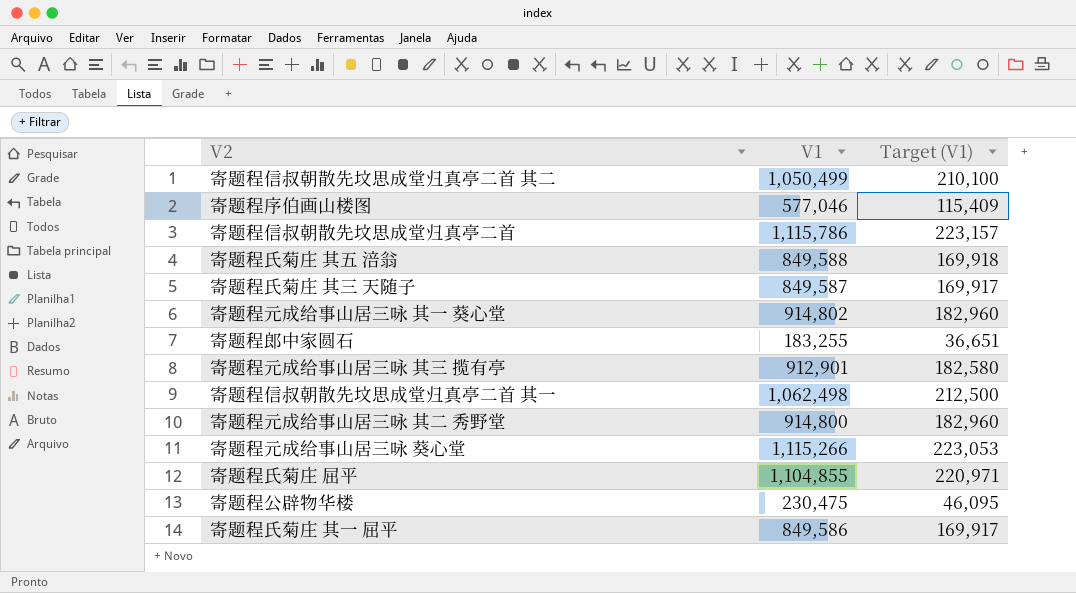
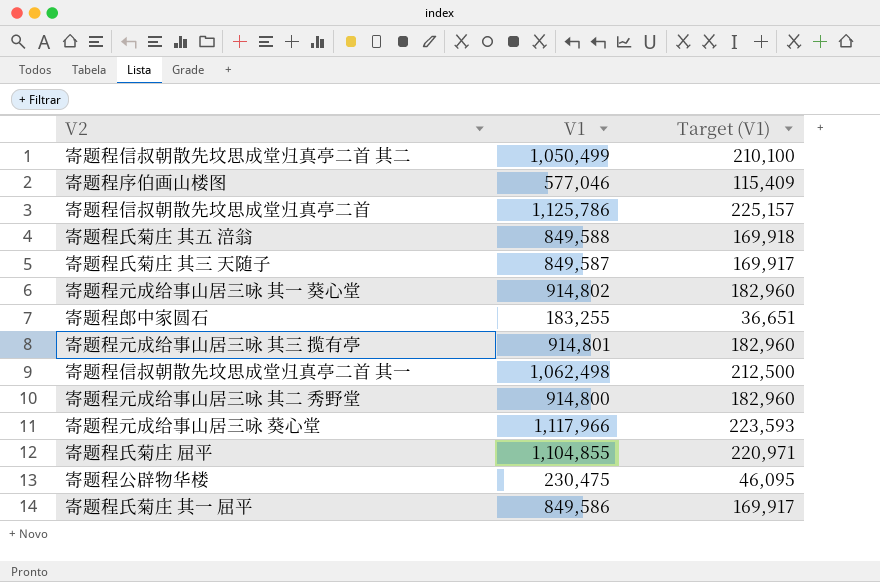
寄题程信叔朝散先坟思成堂归真亭二首 | V1: 1,115,786 -> 1,125,786
寄题程信叔朝散先坟思成堂归真亭二首 | Target (V1): 223,157 -> 225,157
寄题程元成给事山居三咏 其三 揽有亭 | V1: 912,901 -> 914,801
寄题程元成给事山居三咏 其三 揽有亭 | Target (V1): 182,580 -> 182,960
寄题程元成给事山居三咏 葵心堂 | V1: 1,115,266 -> 1,117,966
寄题程元成给事山居三咏 葵心堂 | Target (V1): 223,053 -> 223,593

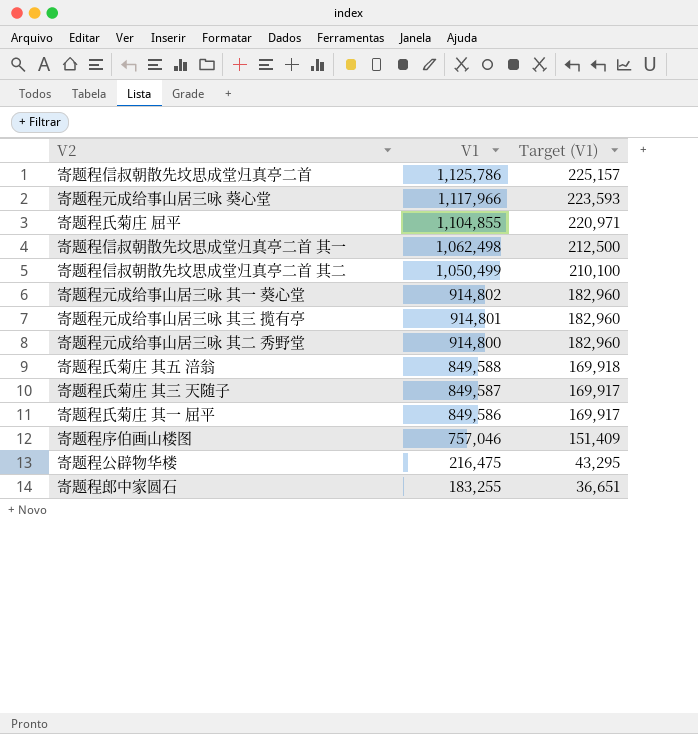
row order: none -> V1 descending
寄题程序伯画山楼图 | V1: 577,046 -> 757,046
寄题程序伯画山楼图 | Target (V1): 115,409 -> 151,409
寄题程公辟物华楼 | V1: 230,475 -> 216,475
寄题程公辟物华楼 | Target (V1): 46,095 -> 43,295

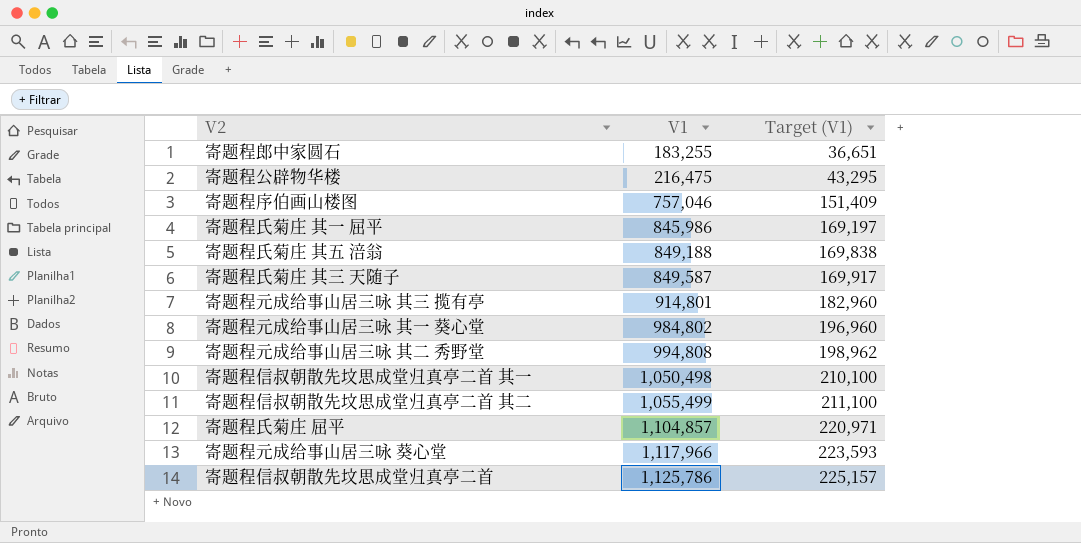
row order: V1 descending -> V1 ascending
寄题程氏菊庄 其一 屈平 | V1: 849,586 -> 845,986
寄题程氏菊庄 其一 屈平 | Target (V1): 169,917 -> 169,197
寄题程氏菊庄 其五 涪翁 | V1: 849,588 -> 849,188
寄题程氏菊庄 其五 涪翁 | Target (V1): 169,918 -> 169,838
寄题程元成给事山居三咏 其一 葵心堂 | V1: 914,802 -> 984,802
寄题程元成给事山居三咏 其一 葵心堂 | Target (V1): 182,960 -> 196,960
寄题程元成给事山居三咏 其二 秀野堂 | V1: 914,800 -> 994,808
寄题程元成给事山居三咏 其二 秀野堂 | Target (V1): 182,960 -> 198,962
寄题程信叔朝散先坟思成堂归真亭二首 其一 | V1: 1,062,498 -> 1,050,498
寄题程信叔朝散先坟思成堂归真亭二首 其一 | Target (V1): 212,500 -> 210,100
寄题程信叔朝散先坟思成堂归真亭二首 其二 | V1: 1,050,499 -> 1,055,499
寄题程信叔朝散先坟思成堂归真亭二首 其二 | Target (V1): 210,100 -> 211,100
寄题程氏菊庄 屈平 | V1: 1,104,855 -> 1,104,857

